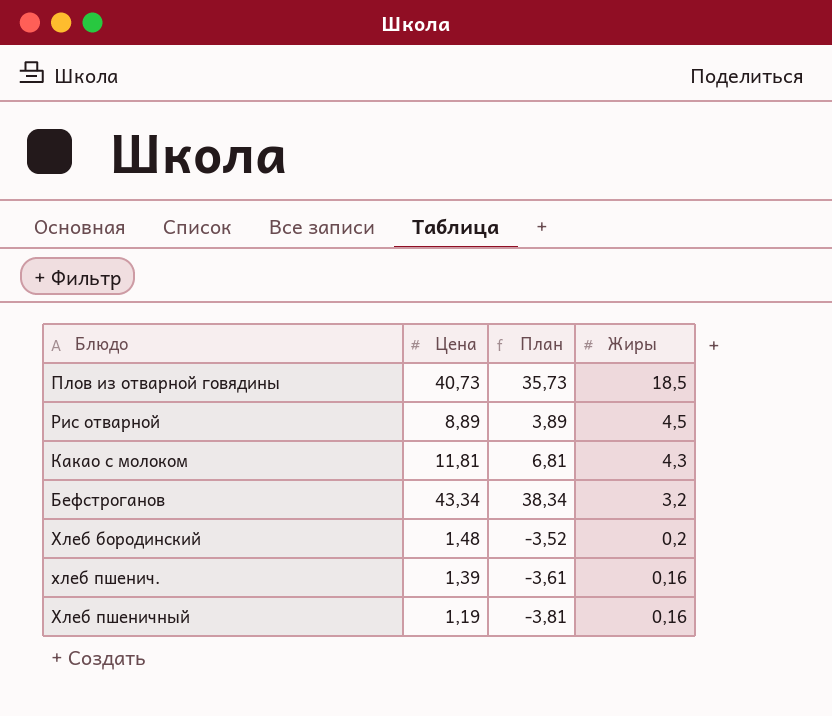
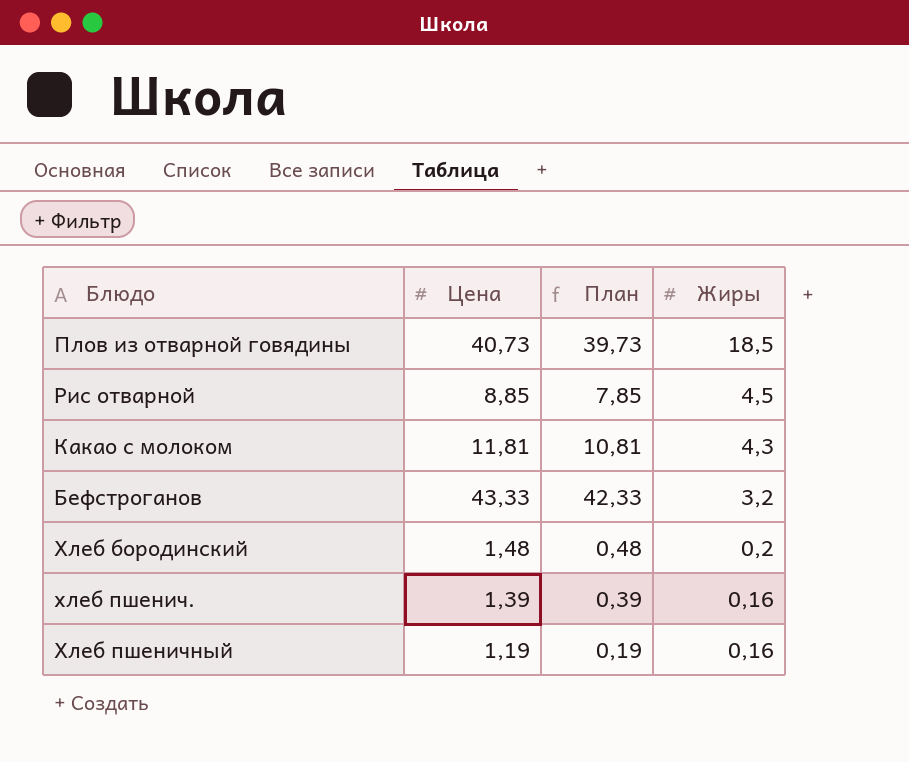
column План | formula: [Цена] - 5 -> [Цена] - 1
Рис отварной | Цена: 8,89 -> 8,85
Бефстроганов | Цена: 43,34 -> 43,33

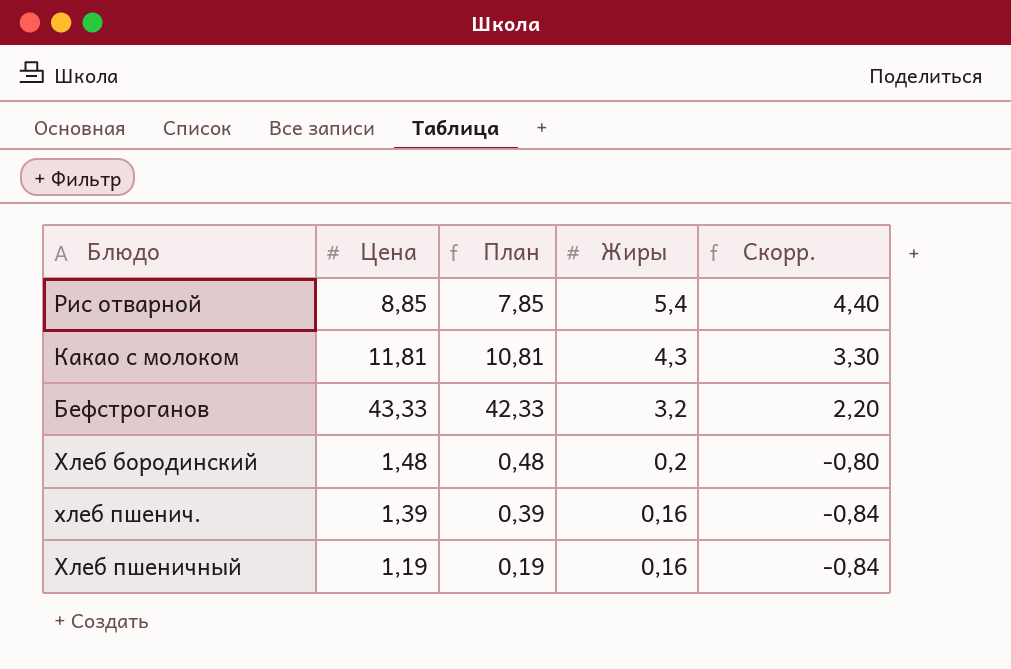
column Скорр. | formula: none -> [Жиры] - 1
row Плов из отварной говядины: 40,73 | 39,73 | 18,5 -> none
Рис отварной | Жиры: 4,5 -> 5,4

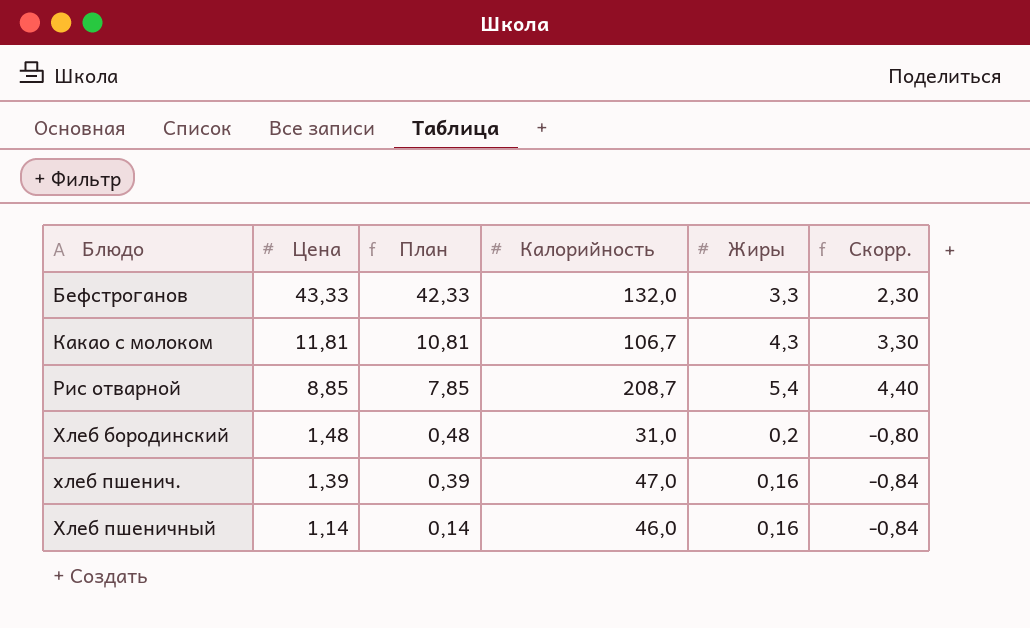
row order: Жиры descending -> Блюдо ascending
column Калорийность | position: none -> 4
Бефстроганов | Жиры: 3,2 -> 3,3
Бефстроганов | Скорр.: 2,20 -> 2,30
Хлеб пшеничный | Цена: 1,19 -> 1,14
Хлеб пшеничный | План: 0,19 -> 0,14

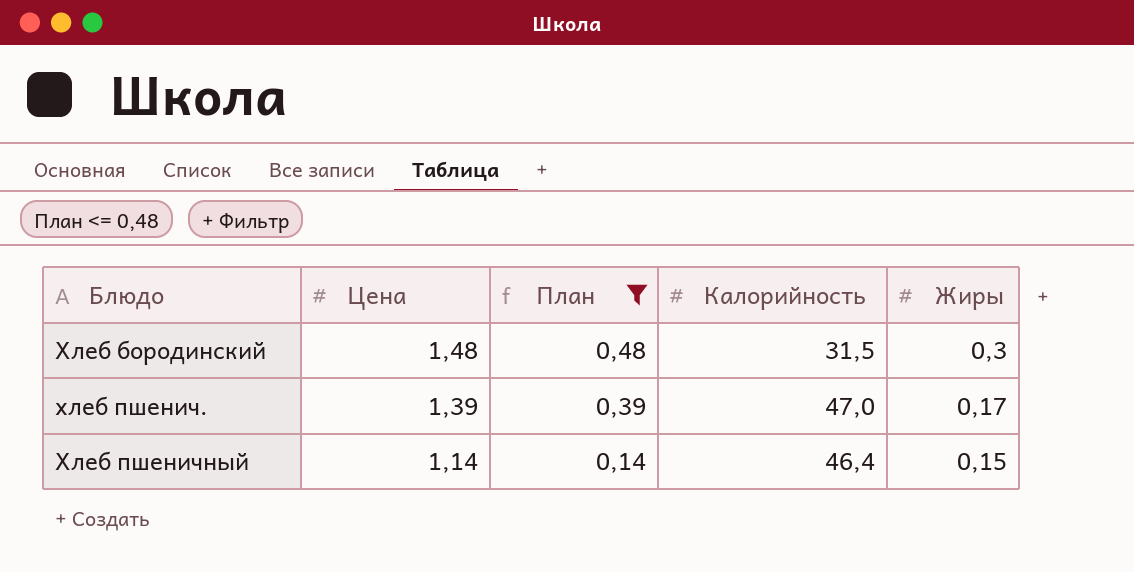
filter: none -> План <= 0,48
column Скорр. | formula: [Жиры] - 1 -> none
Хлеб бородинский | Калорийность: 31,0 -> 31,5
Хлеб бородинский | Жиры: 0,2 -> 0,3
хлеб пшенич. | Жиры: 0,16 -> 0,17
Хлеб пшеничный | Калорийность: 46,0 -> 46,4
Хлеб пшеничный | Жиры: 0,16 -> 0,15

